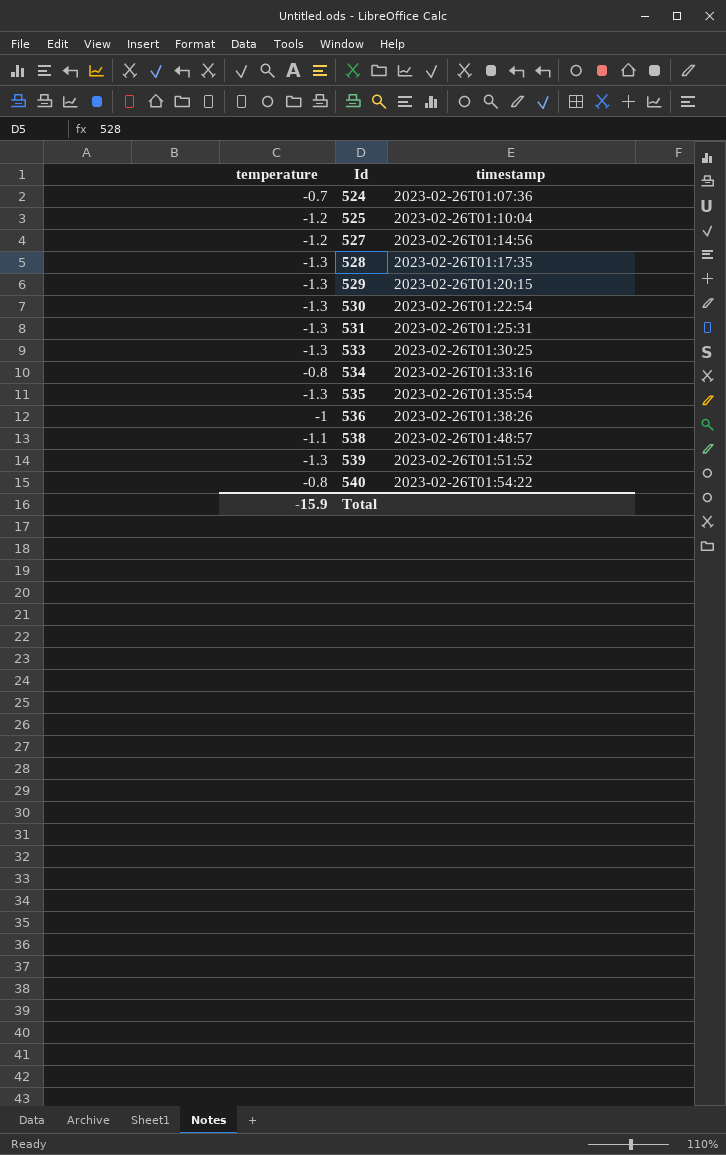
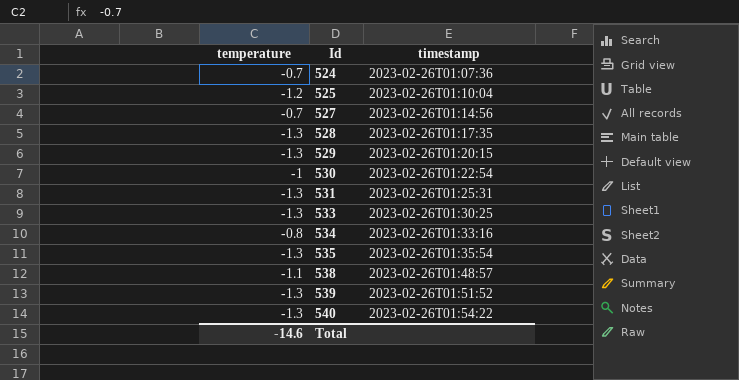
row 536: -1 | 2023-02-26T01:38:26 -> none
527 | temperature: -1.2 -> -0.7
530 | temperature: -1.3 -> -1
540 | temperature: -0.8 -> -1.3
Total | temperature: -15.9 -> -14.6

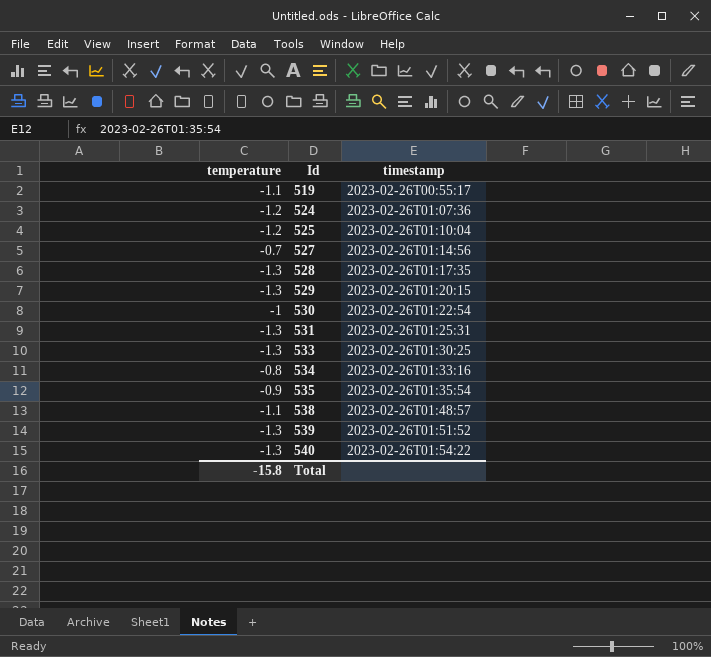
row 519: none -> -1.1 | 2023-02-26T00:55:17
524 | temperature: -0.7 -> -1.2
535 | temperature: -1.3 -> -0.9
Total | temperature: -14.6 -> -15.8

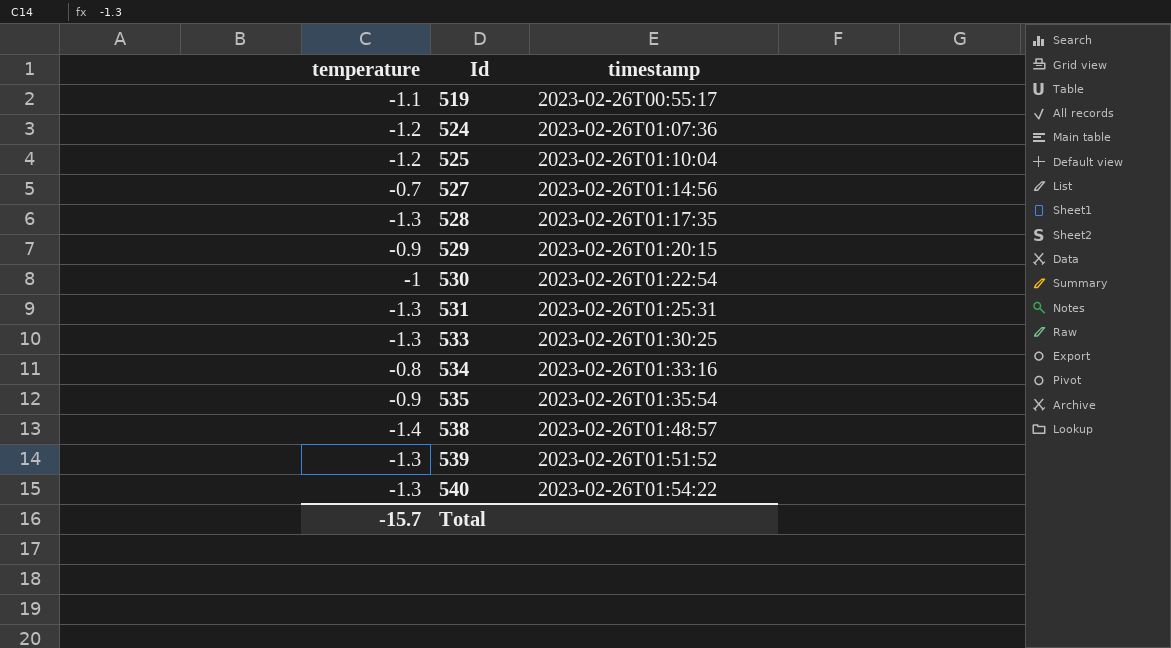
529 | temperature: -1.3 -> -0.9
538 | temperature: -1.1 -> -1.4
Total | temperature: -15.8 -> -15.7

